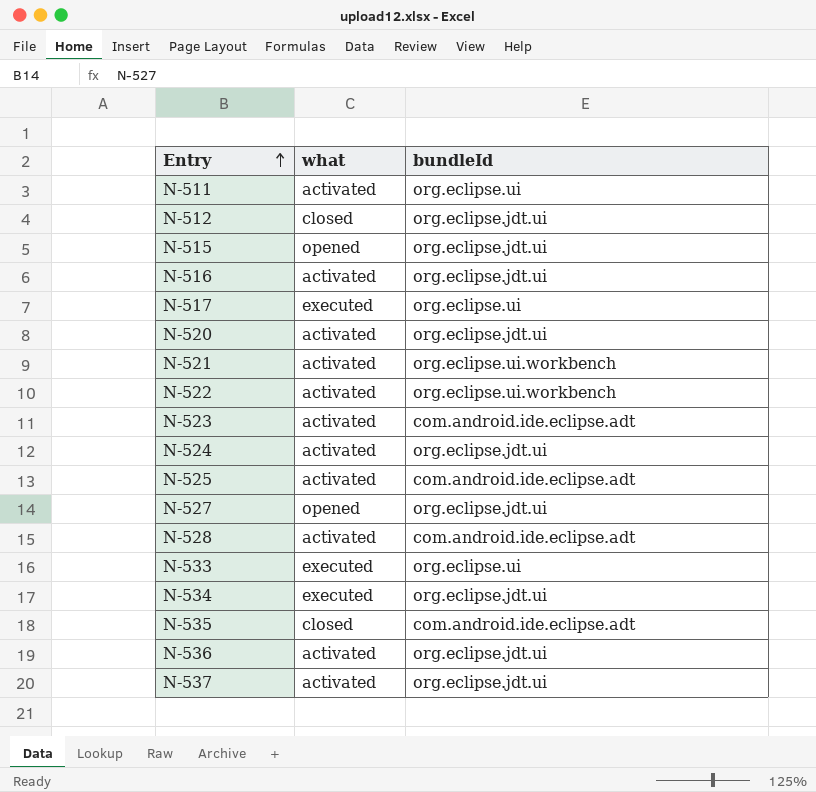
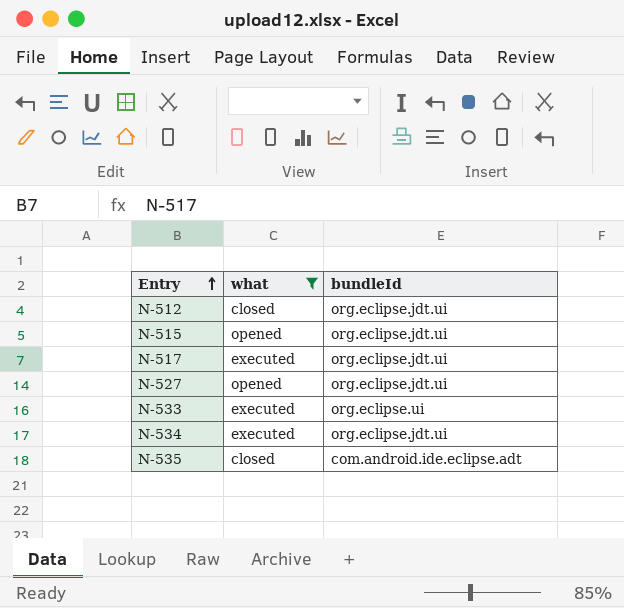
filter: none -> what != activated
N-517 | bundleId: org.eclipse.ui -> org.eclipse.jdt.ui

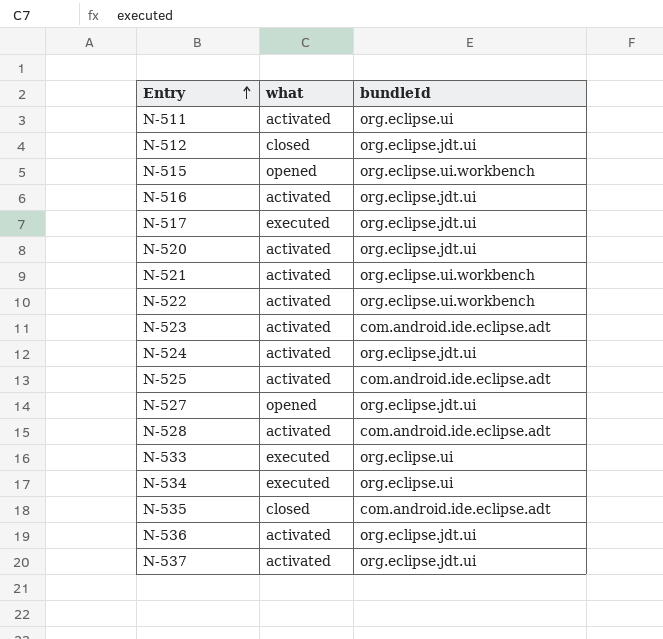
filter: what != activated -> none
N-515 | bundleId: org.eclipse.jdt.ui -> org.eclipse.ui.workbench
N-534 | bundleId: org.eclipse.jdt.ui -> org.eclipse.ui

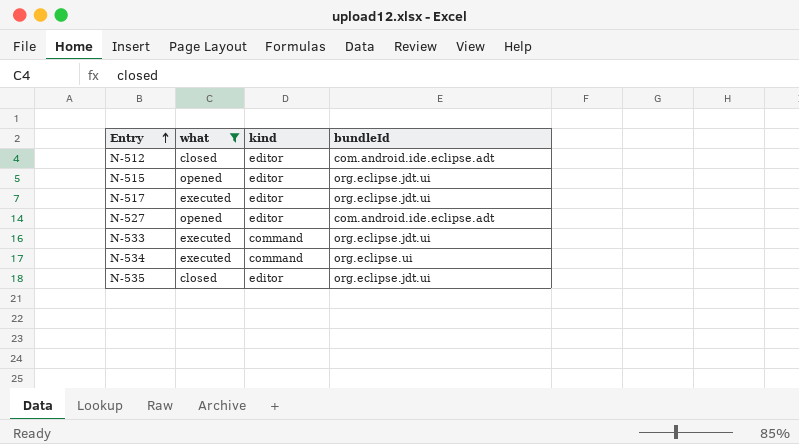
filter: none -> what != activated
column kind | position: none -> 3
N-512 | bundleId: org.eclipse.jdt.ui -> com.android.ide.eclipse.adt
N-515 | bundleId: org.eclipse.ui.workbench -> org.eclipse.jdt.ui
N-527 | bundleId: org.eclipse.jdt.ui -> com.android.ide.eclipse.adt
N-533 | bundleId: org.eclipse.ui -> org.eclipse.jdt.ui
N-535 | bundleId: com.android.ide.eclipse.adt -> org.eclipse.jdt.ui

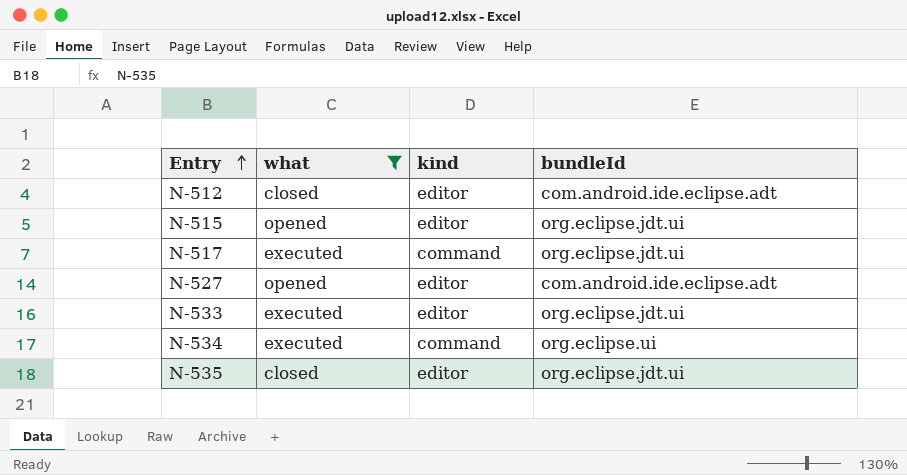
N-517 | kind: editor -> command
N-533 | kind: command -> editor

